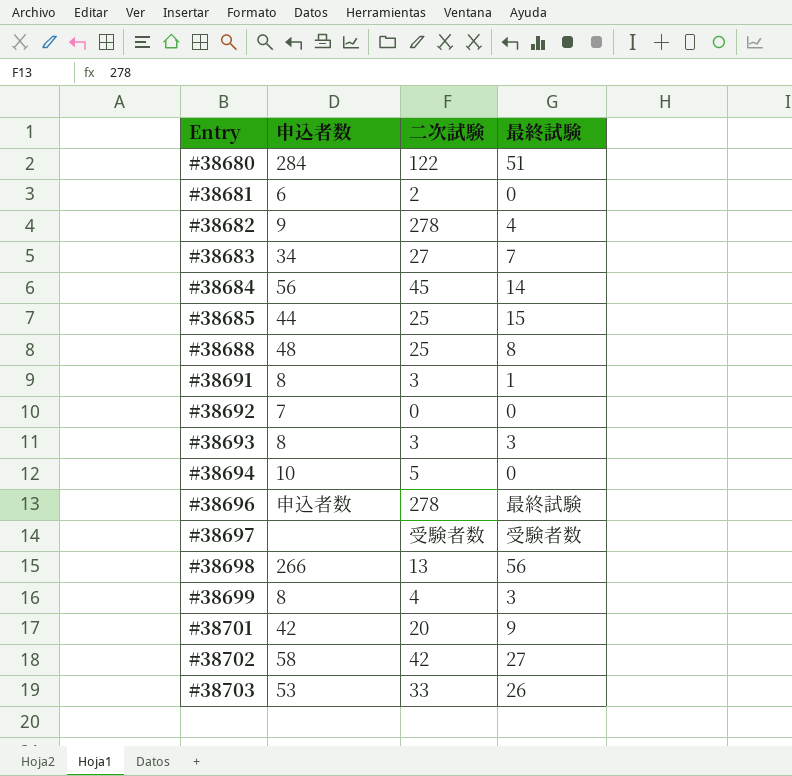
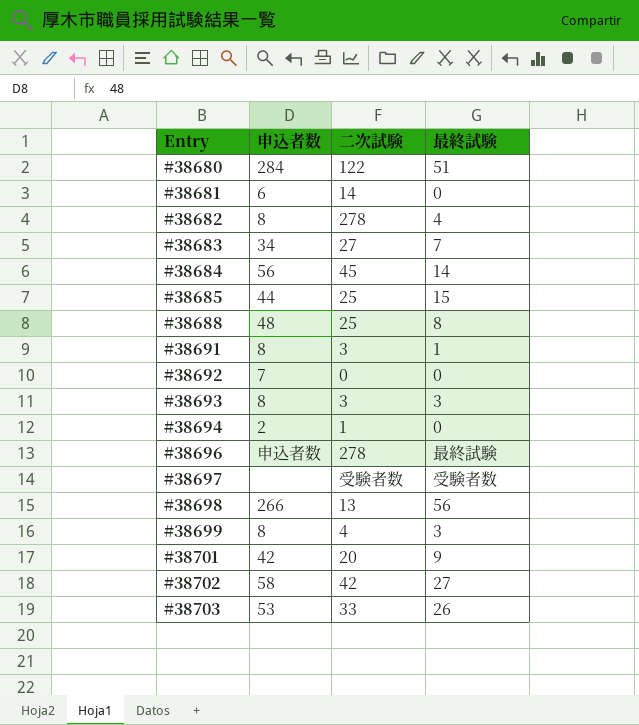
#38681 | 二次試験: 2 -> 14
#38682 | 申込者数: 9 -> 8
#38694 | 申込者数: 10 -> 2
#38694 | 二次試験: 5 -> 1

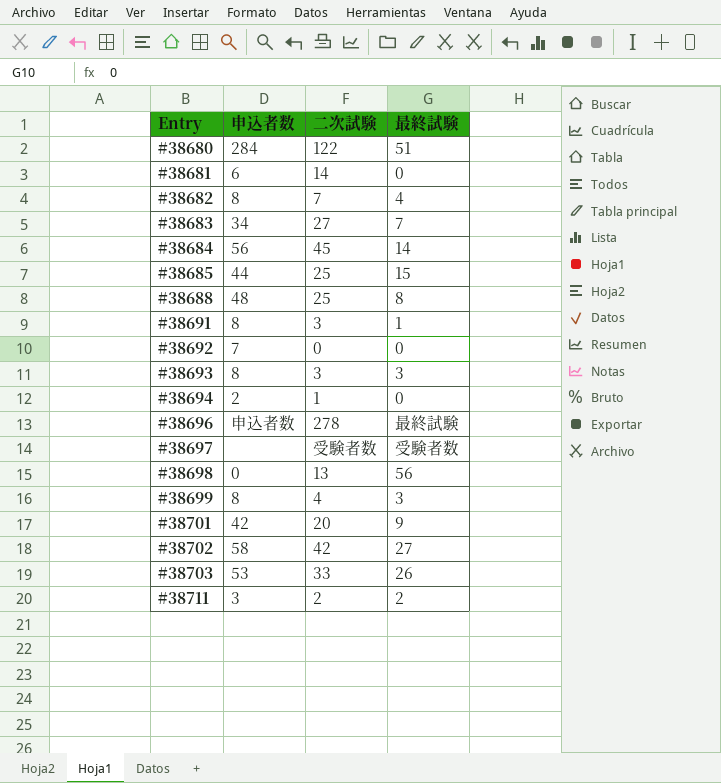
#38682 | 二次試験: 278 -> 7
#38698 | 申込者数: 266 -> 0
row #38711: none -> 3 | 2 | 2

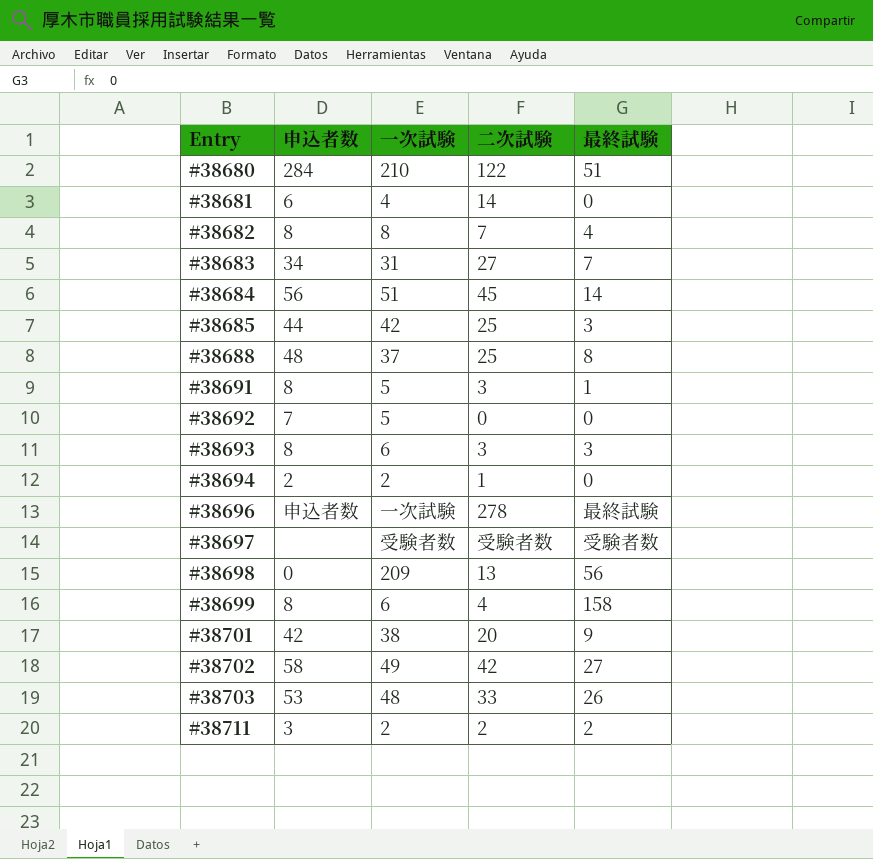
column 一次試験 | position: none -> 3
#38685 | 最終試験: 15 -> 3
#38699 | 最終試験: 3 -> 158

